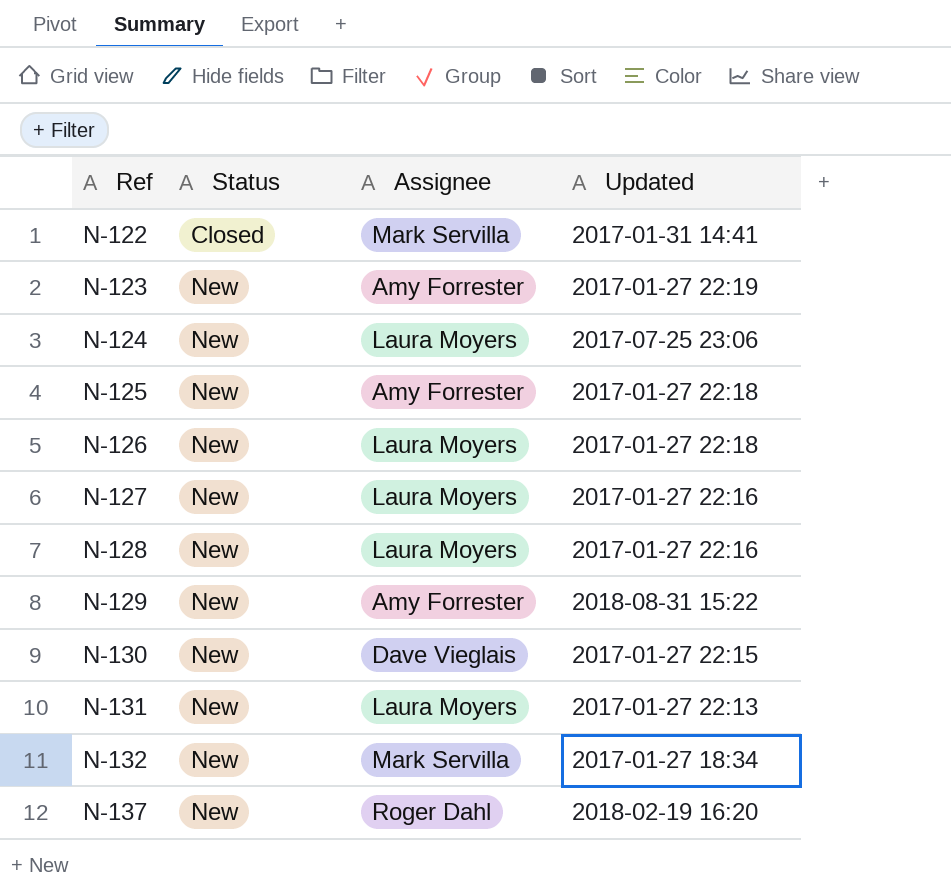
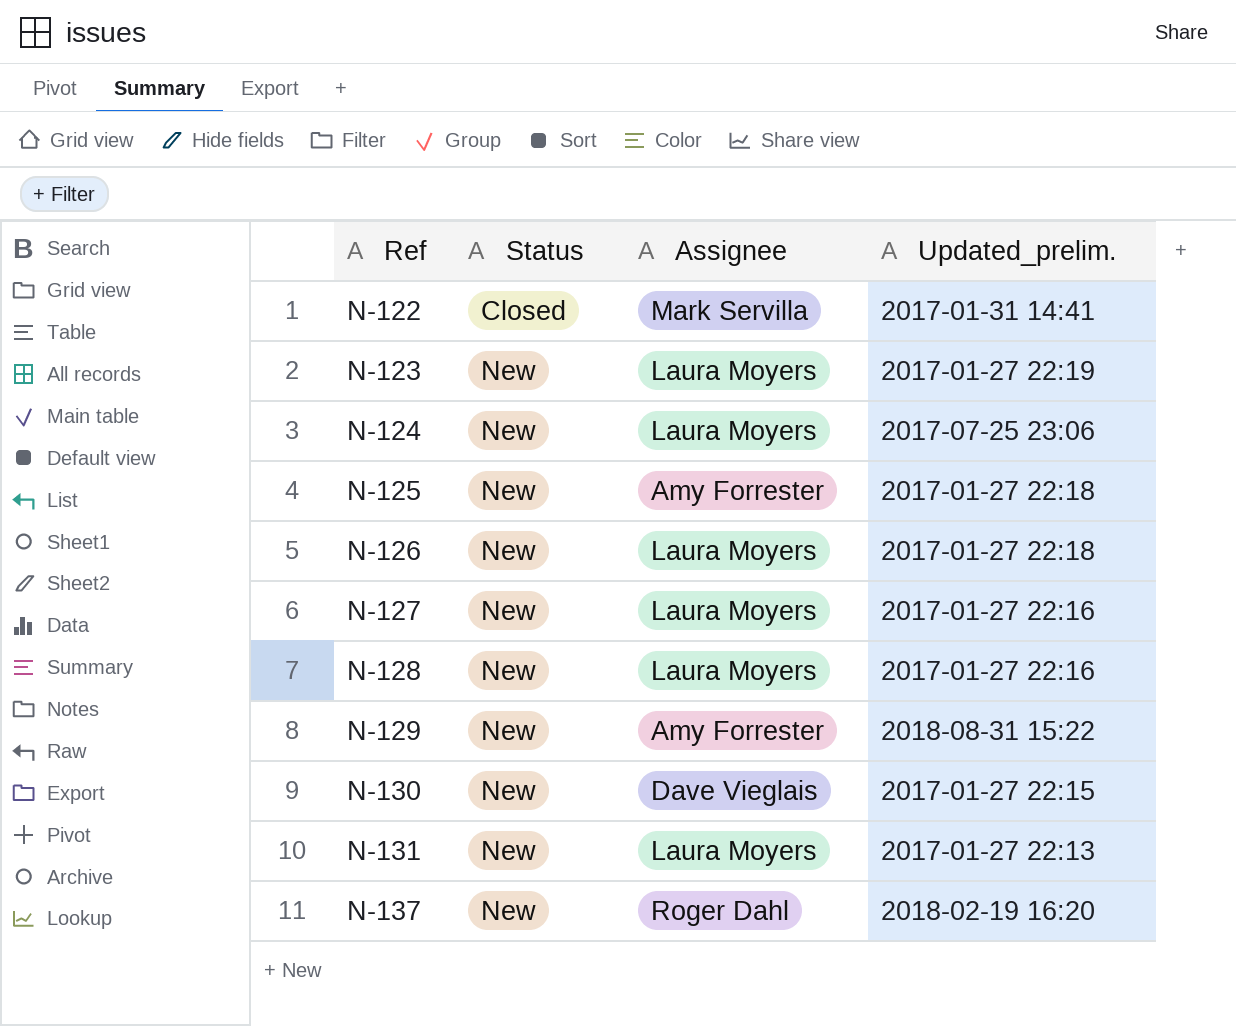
column name: Updated -> Updated_prelim.
row N-132: New | Mark Servilla | 2017-01-27 18:34 -> none
N-123 | Assignee: Amy Forrester -> Laura Moyers

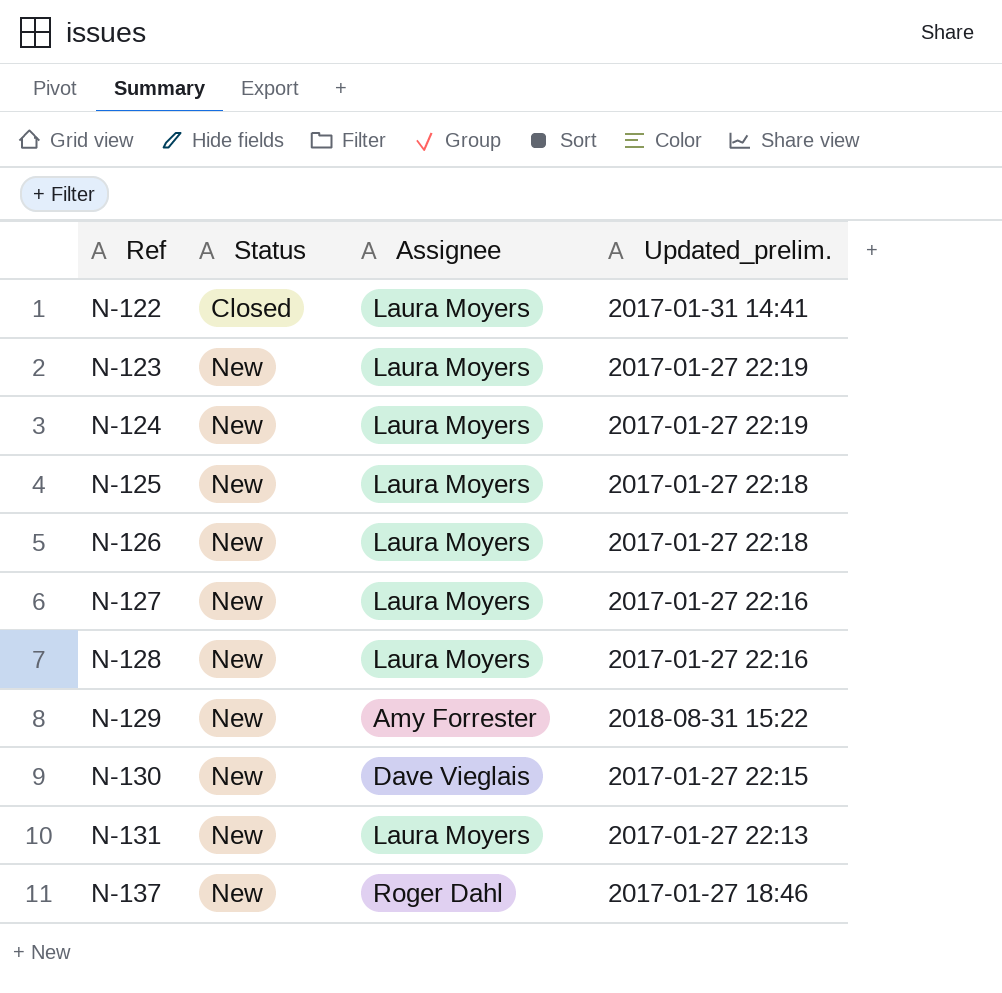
N-122 | Assignee: Mark Servilla -> Laura Moyers
N-124 | Updated_prelim.: 2017-07-25 23:06 -> 2017-01-27 22:19
N-125 | Assignee: Amy Forrester -> Laura Moyers
N-137 | Updated_prelim.: 2018-02-19 16:20 -> 2017-01-27 18:46

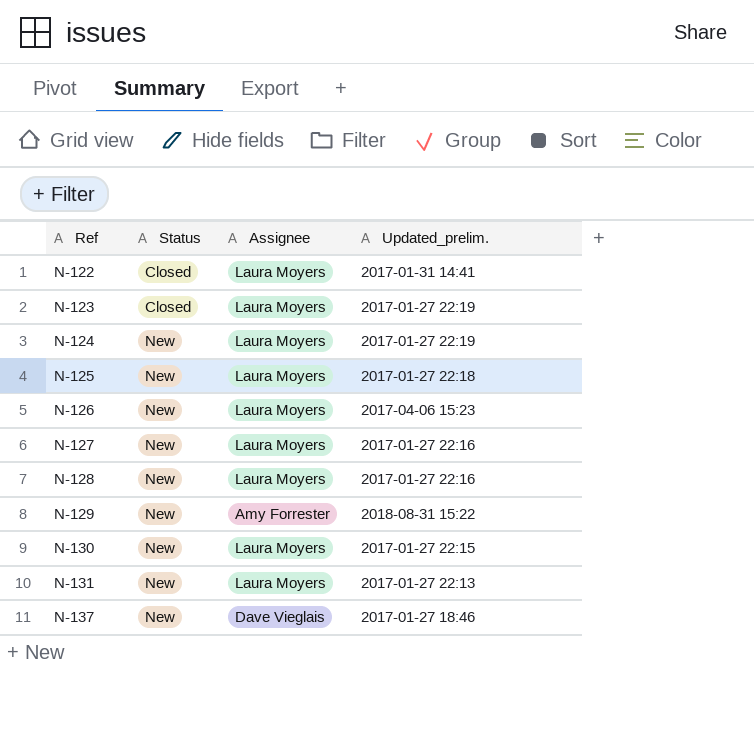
N-123 | Status: New -> Closed
N-126 | Updated_prelim.: 2017-01-27 22:18 -> 2017-04-06 15:23
N-130 | Assignee: Dave Vieglais -> Laura Moyers
N-137 | Assignee: Roger Dahl -> Dave Vieglais

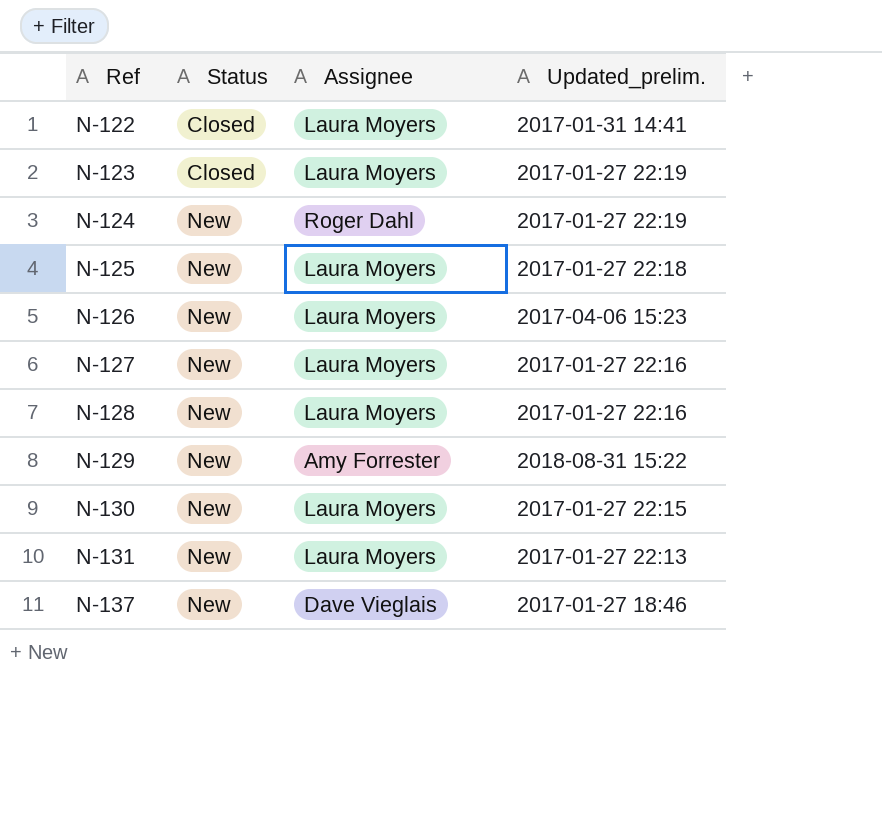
N-124 | Assignee: Laura Moyers -> Roger Dahl

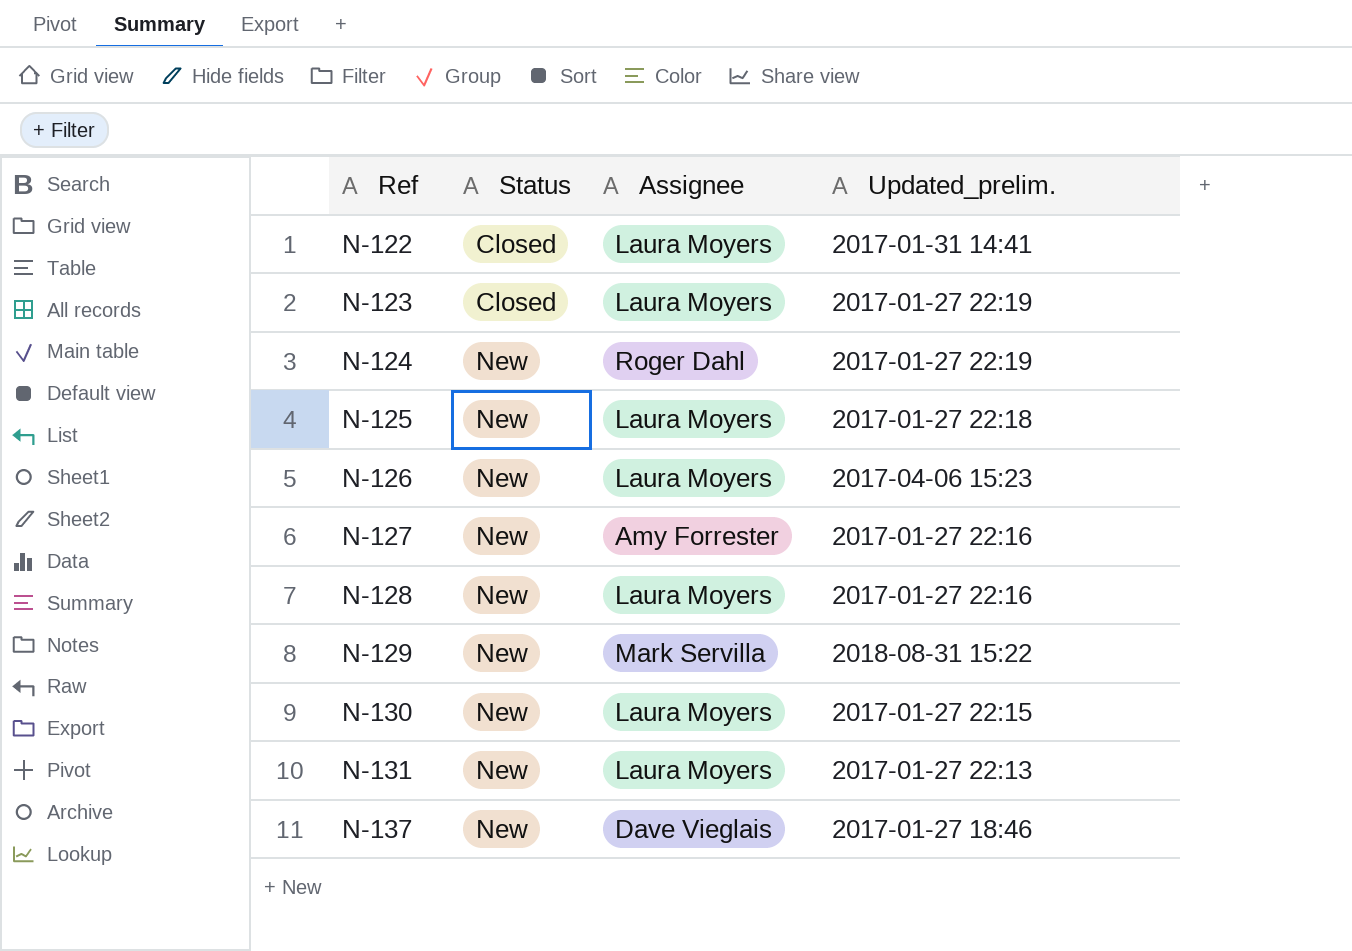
N-127 | Assignee: Laura Moyers -> Amy Forrester
N-129 | Assignee: Amy Forrester -> Mark Servilla

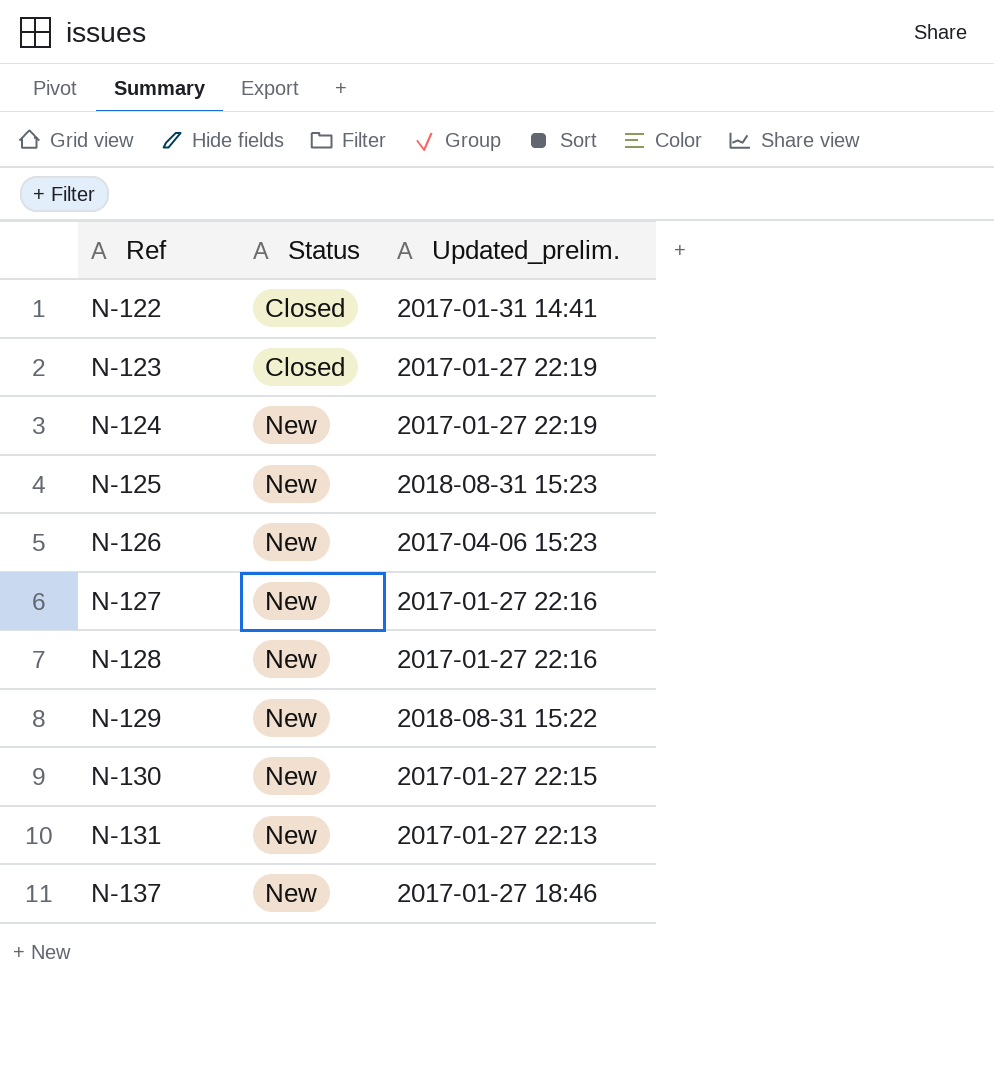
column Assignee | position: 3 -> none
N-125 | Updated_prelim.: 2017-01-27 22:18 -> 2018-08-31 15:23

